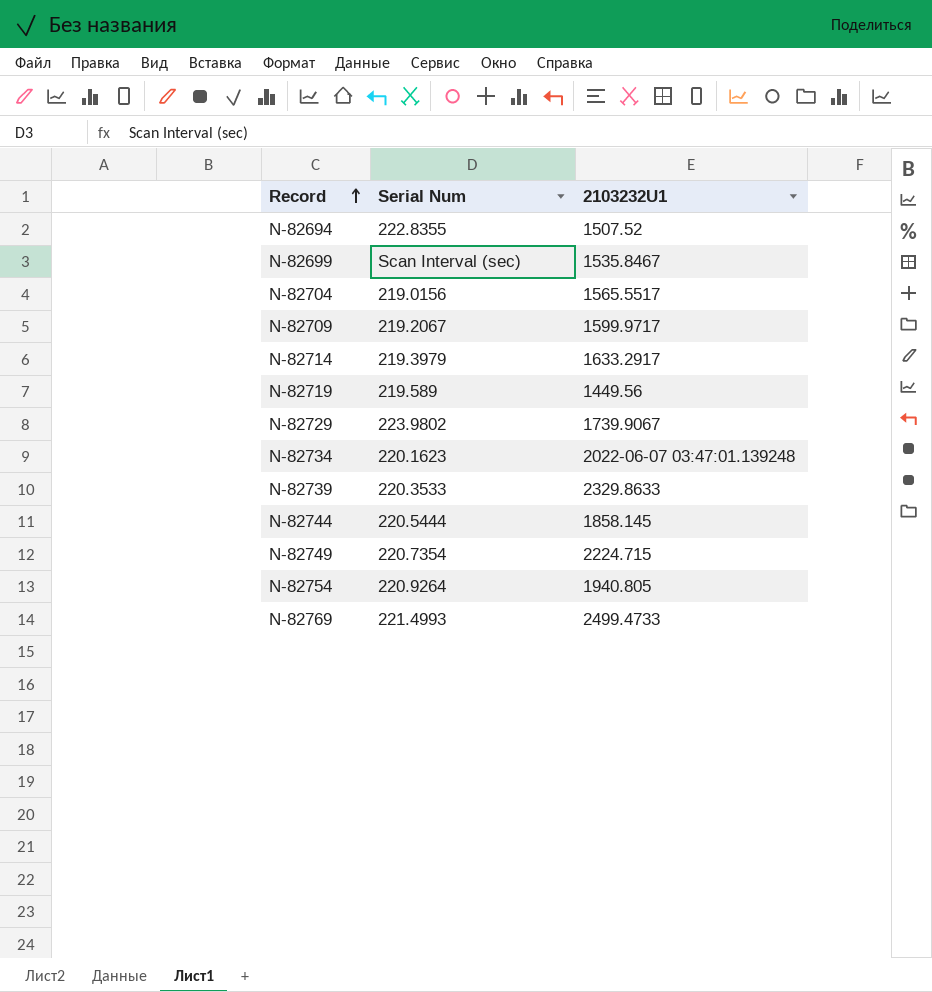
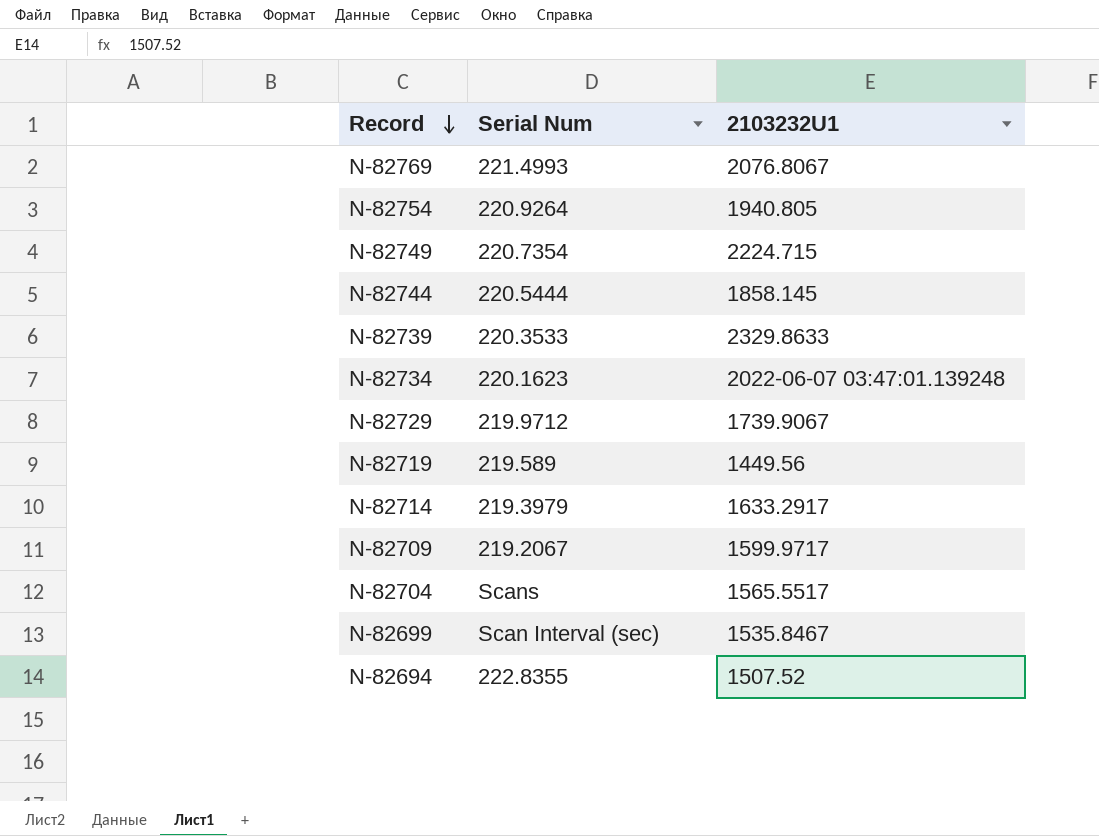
row order: Record ascending -> Record descending
N-82769 | 2103232U1: 2499.4733 -> 2076.8067
N-82729 | Serial Num: 223.9802 -> 219.9712
N-82704 | Serial Num: 219.0156 -> Scans

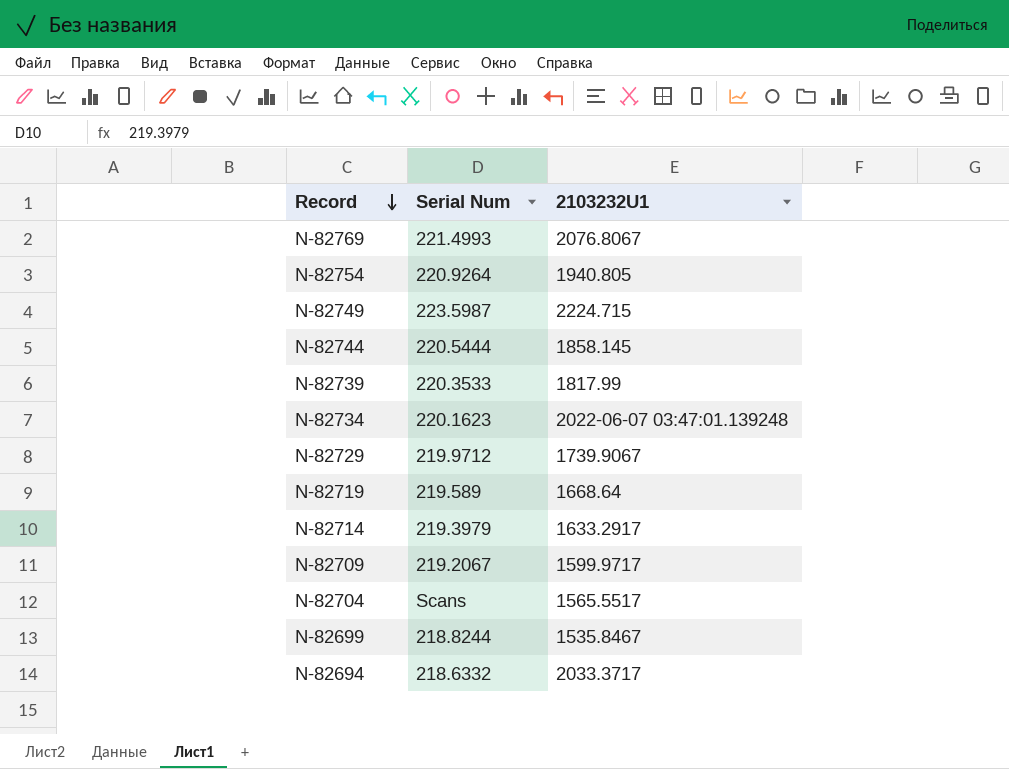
N-82749 | Serial Num: 220.7354 -> 223.5987
N-82739 | 2103232U1: 2329.8633 -> 1817.99
N-82719 | 2103232U1: 1449.56 -> 1668.64
N-82699 | Serial Num: Scan Interval (sec) -> 218.8244
N-82694 | Serial Num: 222.8355 -> 218.6332
N-82694 | 2103232U1: 1507.52 -> 2033.3717

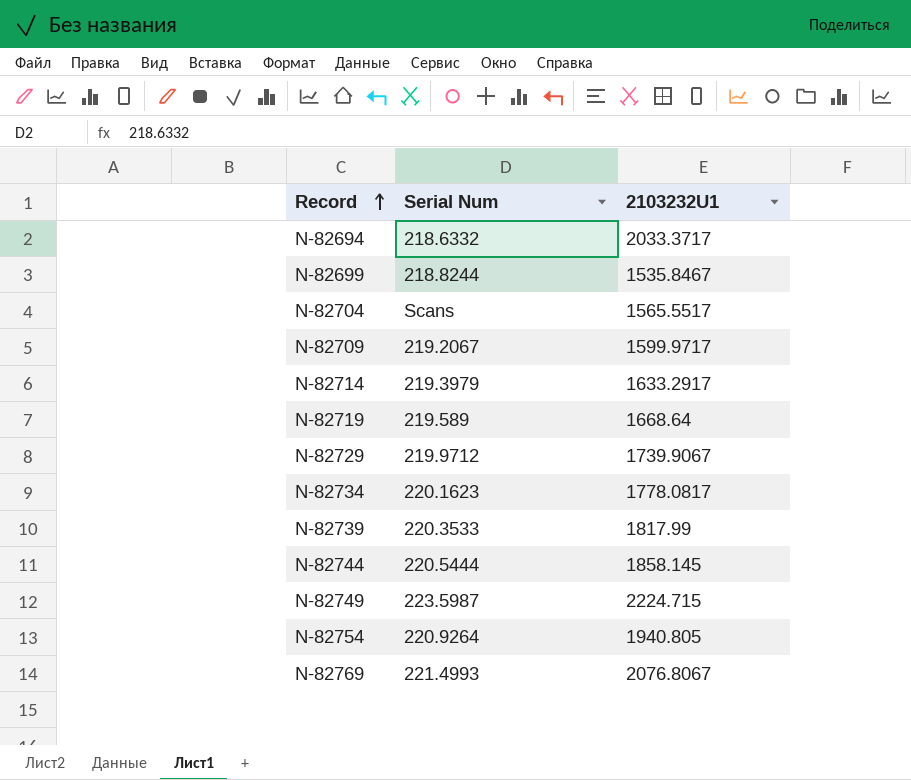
row order: Record descending -> Record ascending
N-82734 | 2103232U1: 2022-06-07 03:47:01.139248 -> 1778.0817

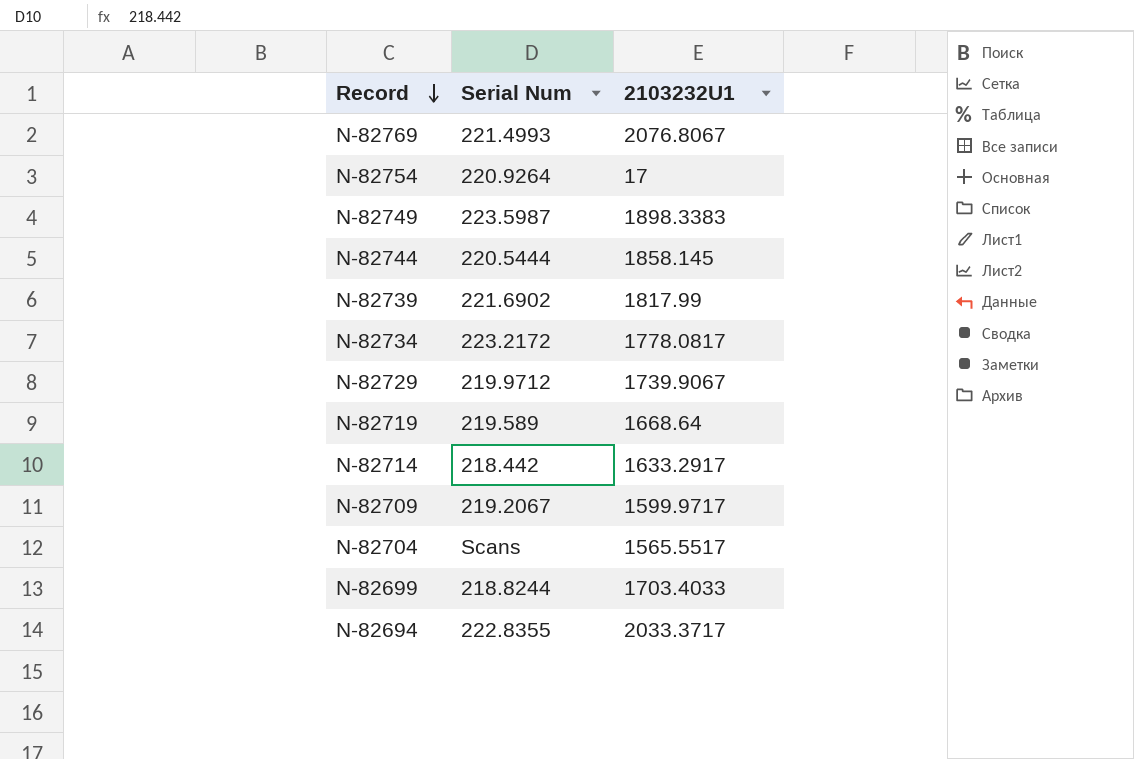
row order: Record ascending -> Record descending
N-82754 | 2103232U1: 1940.805 -> 17
N-82749 | 2103232U1: 2224.715 -> 1898.3383
N-82739 | Serial Num: 220.3533 -> 221.6902
N-82734 | Serial Num: 220.1623 -> 223.2172
N-82714 | Serial Num: 219.3979 -> 218.442
N-82699 | 2103232U1: 1535.8467 -> 1703.4033
N-82694 | Serial Num: 218.6332 -> 222.8355

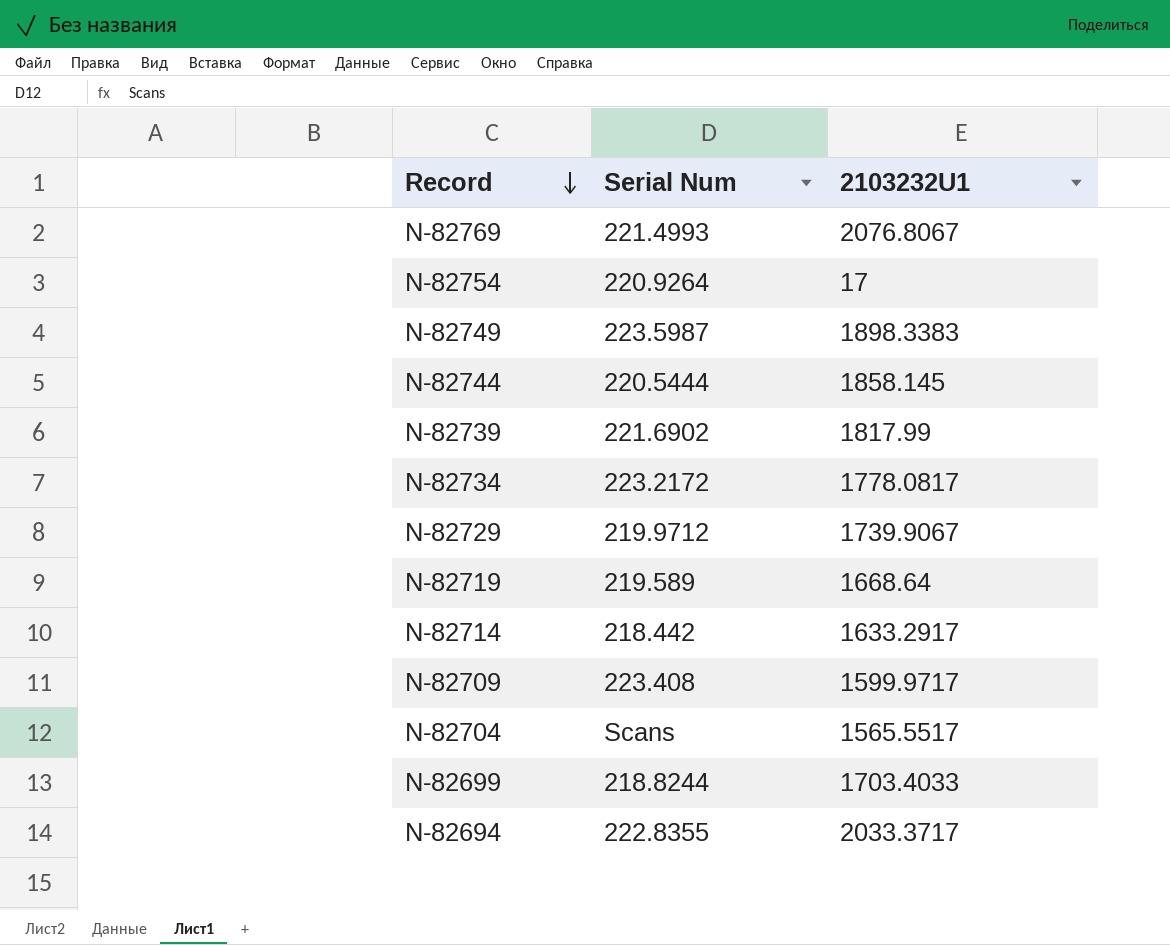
N-82709 | Serial Num: 219.2067 -> 223.408

